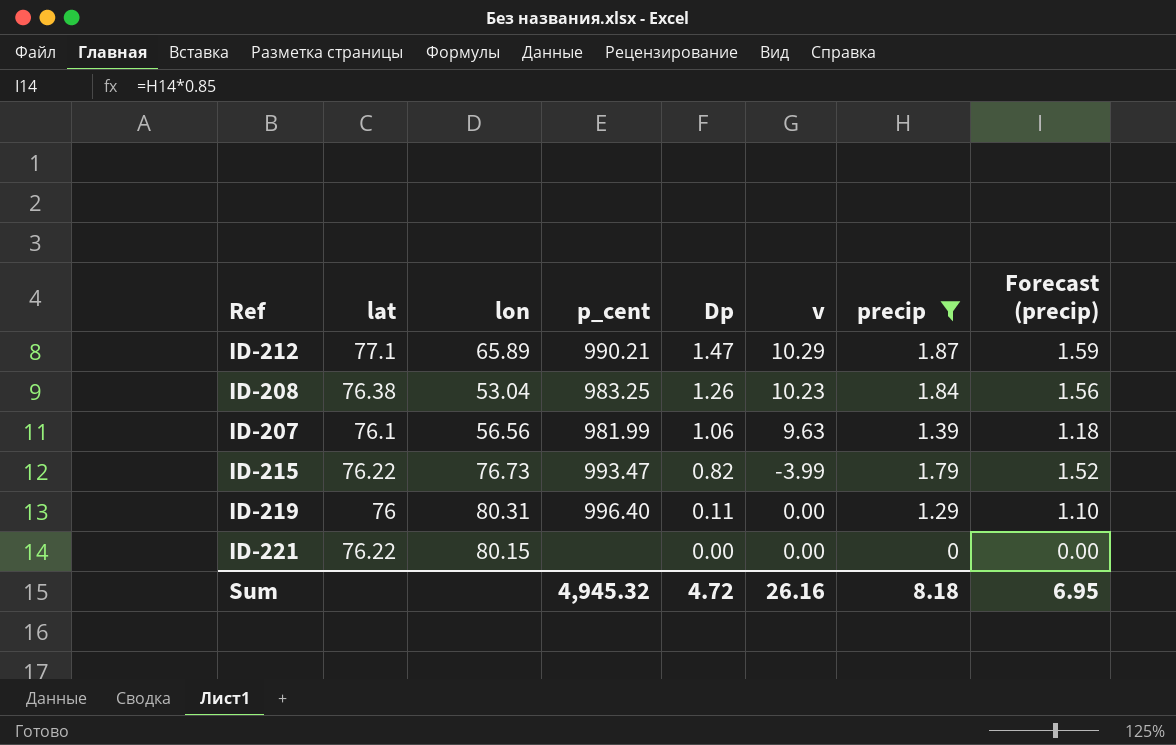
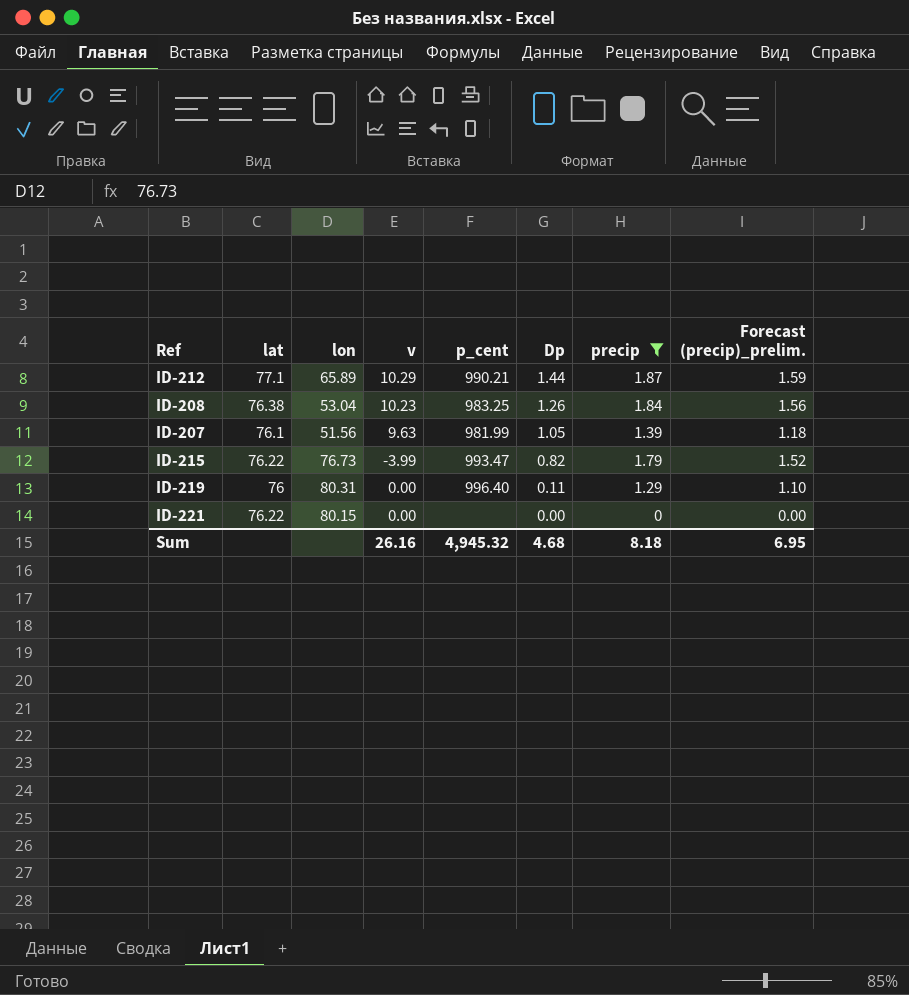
column v | position: 6 -> 4
column name: Forecast (precip) -> Forecast (precip)_prelim.
ID-212 | Dp: 1.47 -> 1.44
ID-207 | lon: 56.56 -> 51.56
ID-207 | Dp: 1.06 -> 1.05
Sum | Dp: 4.72 -> 4.68

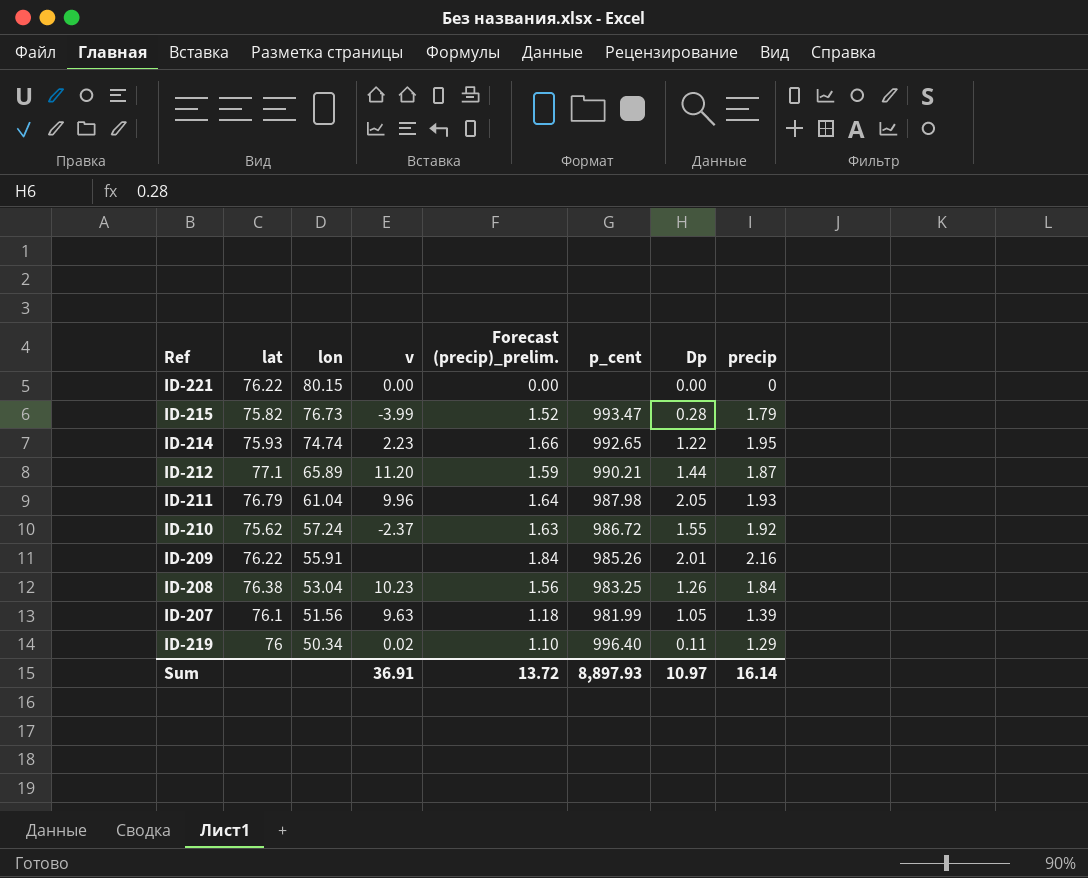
filter: precip <= 1.87 -> none
row order: Dp descending -> lon descending
column Forecast (precip)_prelim. | position: 8 -> 5
ID-215 | lat: 76.22 -> 75.82
ID-215 | Dp: 0.82 -> 0.28
ID-212 | v: 10.29 -> 11.20
ID-219 | lon: 80.31 -> 50.34
ID-219 | v: 0.00 -> 0.02
Sum | v: 26.16 -> 36.91
Sum | Forecast (precip)_prelim.: 6.95 -> 13.72
Sum | p_cent: 4,945.32 -> 8,897.93
Sum | Dp: 4.68 -> 10.97
Sum | precip: 8.18 -> 16.14

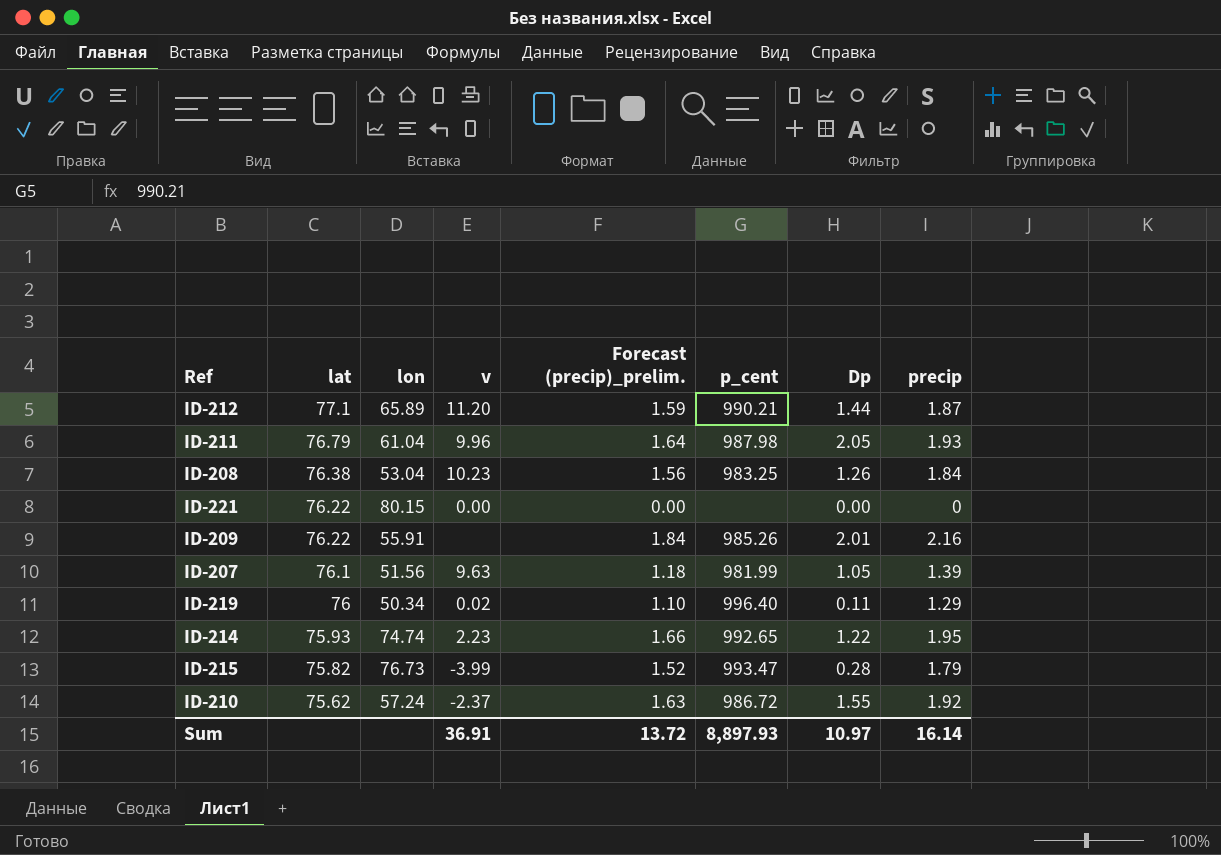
row order: lon descending -> lat descending

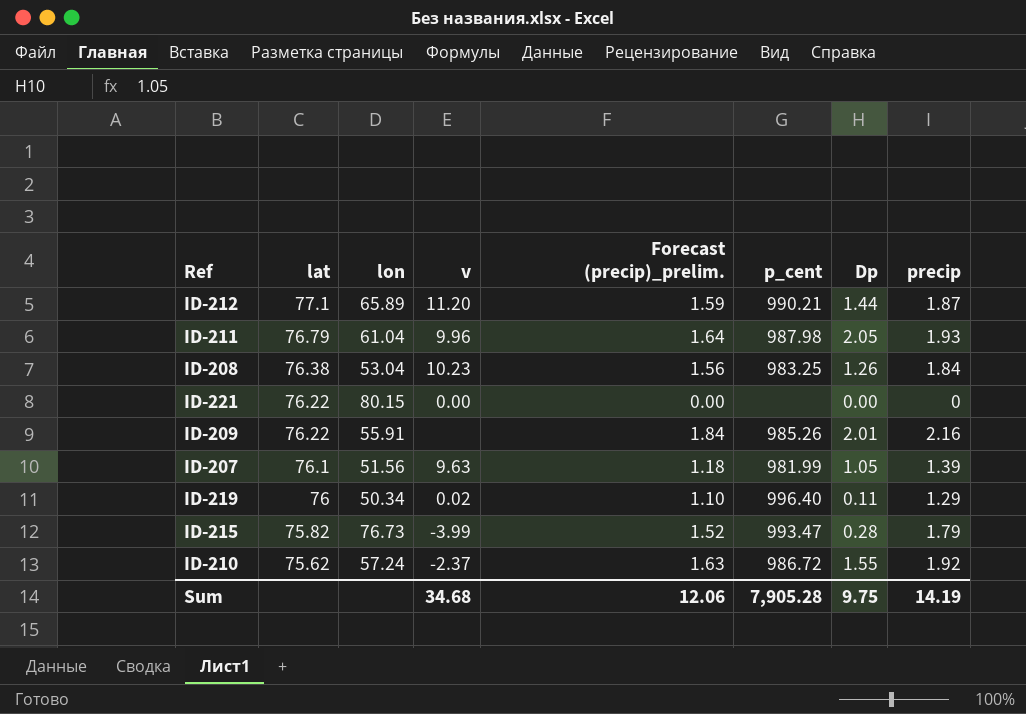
row ID-214: 75.93 | 74.74 | 2.23 | 1.66 | 992.65 | 1.22 | 1.95 -> none
Sum | v: 36.91 -> 34.68
Sum | Forecast (precip)_prelim.: 13.72 -> 12.06
Sum | p_cent: 8,897.93 -> 7,905.28
Sum | Dp: 10.97 -> 9.75
Sum | precip: 16.14 -> 14.19

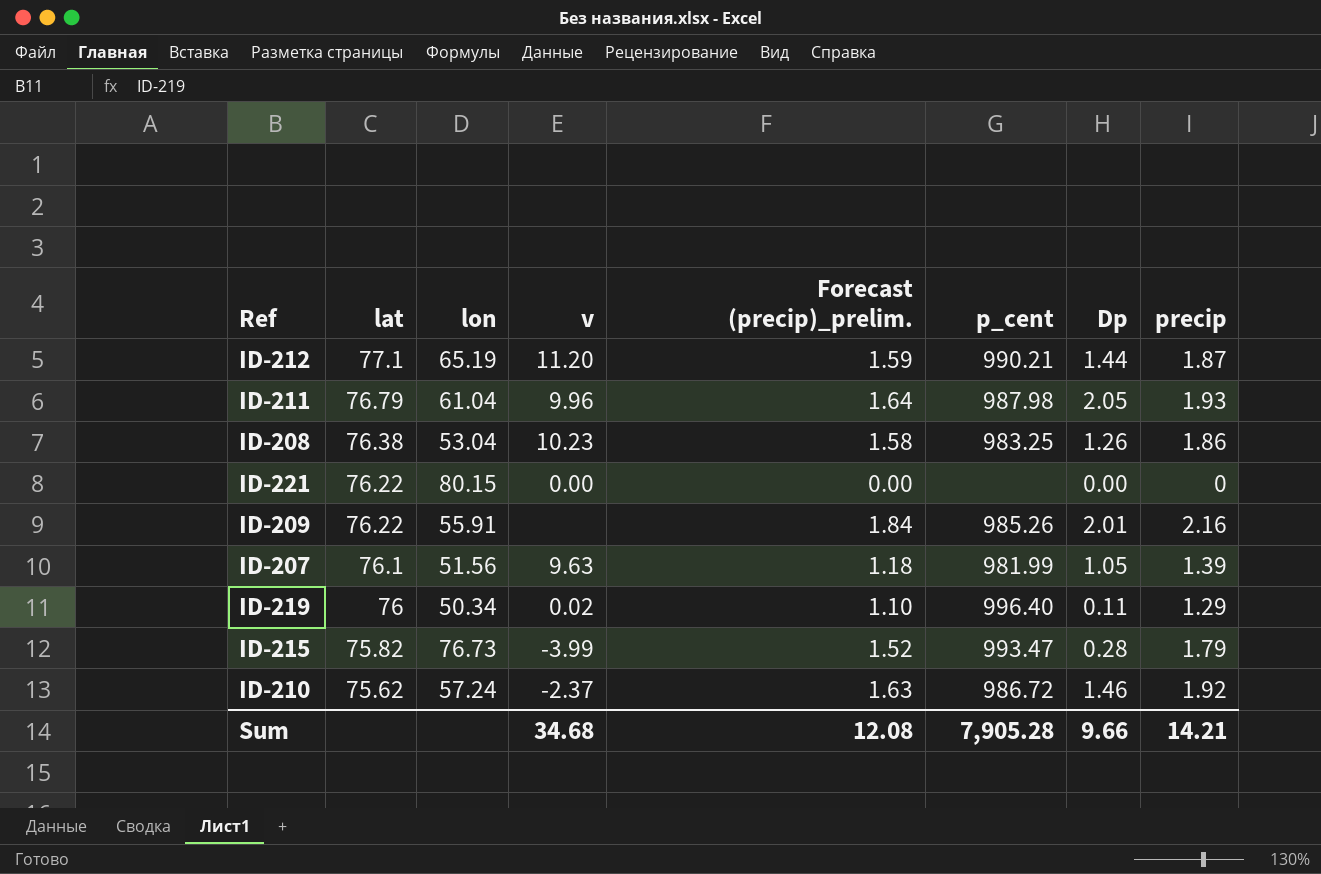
ID-212 | lon: 65.89 -> 65.19
ID-208 | Forecast (precip)_prelim.: 1.56 -> 1.58
ID-208 | precip: 1.84 -> 1.86
ID-210 | Dp: 1.55 -> 1.46
Sum | Forecast (precip)_prelim.: 12.06 -> 12.08
Sum | Dp: 9.75 -> 9.66
Sum | precip: 14.19 -> 14.21

